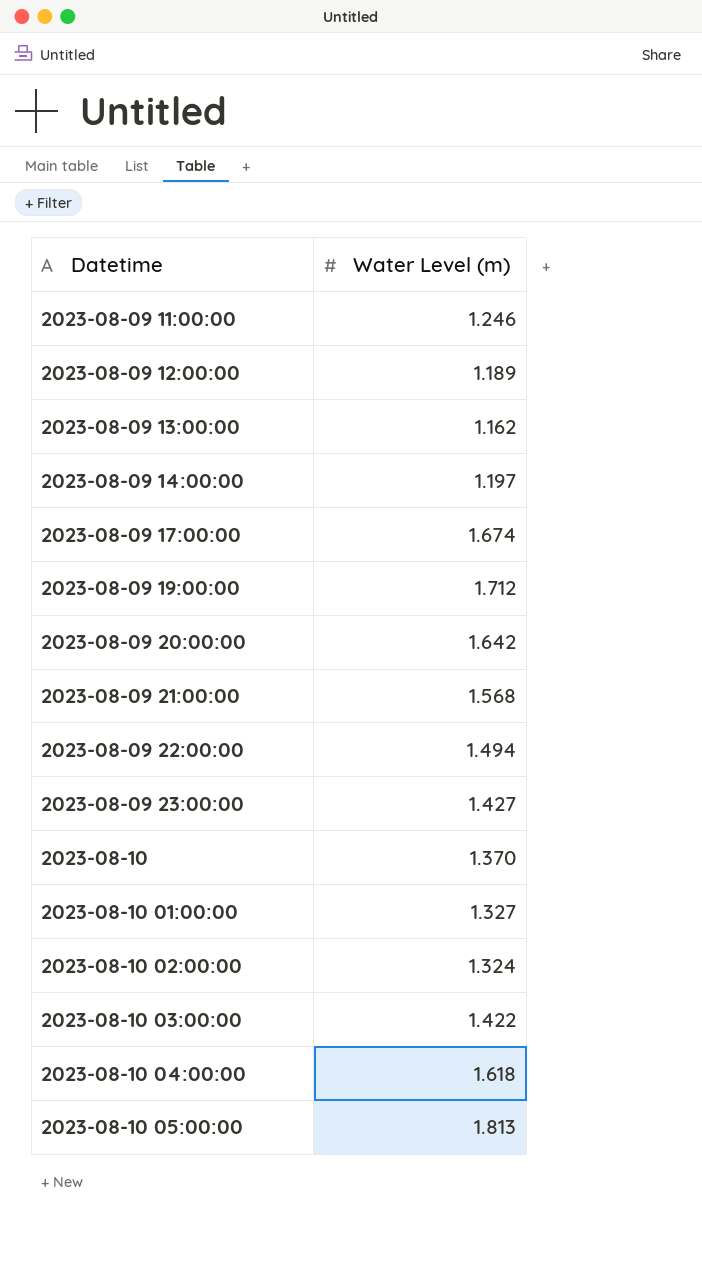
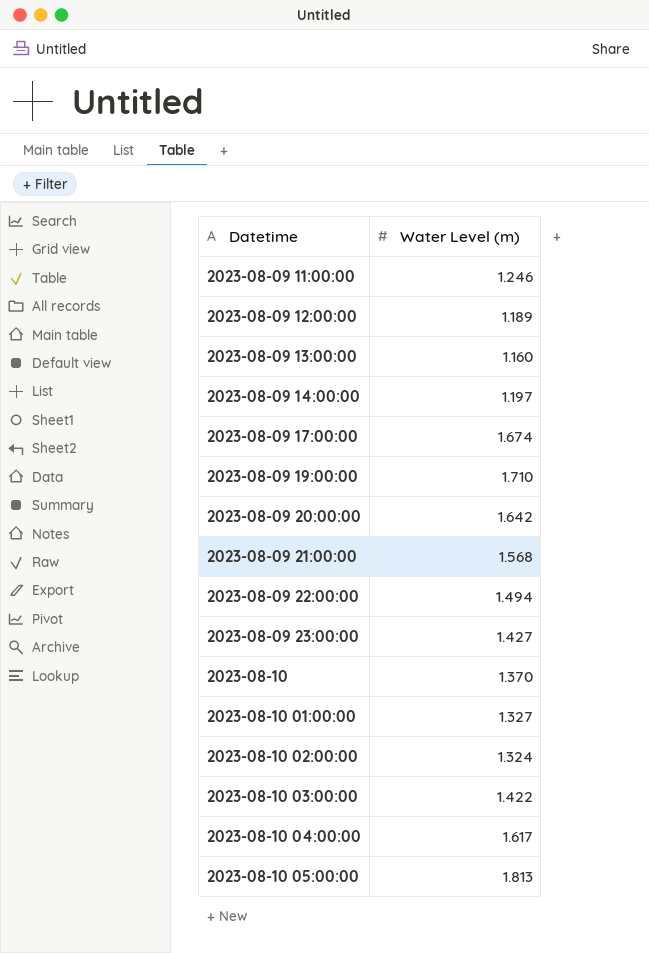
2023-08-09 13:00:00 | Water Level (m): 1.162 -> 1.160
2023-08-09 19:00:00 | Water Level (m): 1.712 -> 1.710
2023-08-10 04:00:00 | Water Level (m): 1.618 -> 1.617

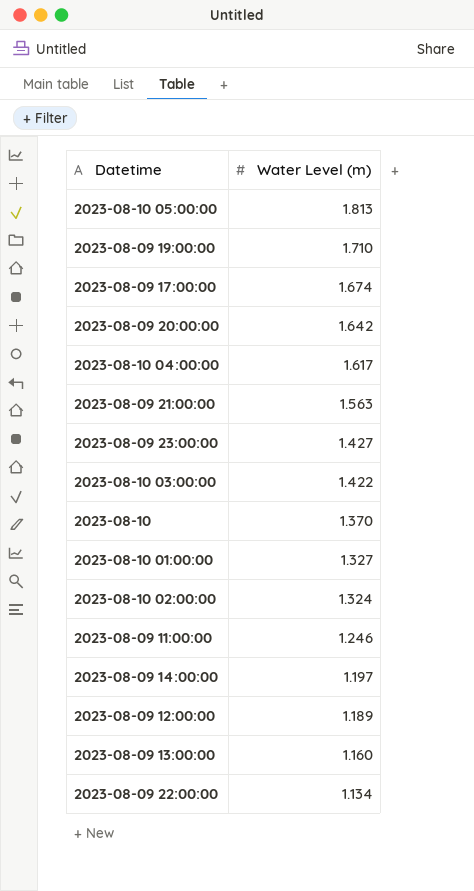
row order: Datetime ascending -> Water Level (m) descending
2023-08-09 21:00:00 | Water Level (m): 1.568 -> 1.563
2023-08-09 22:00:00 | Water Level (m): 1.494 -> 1.134

